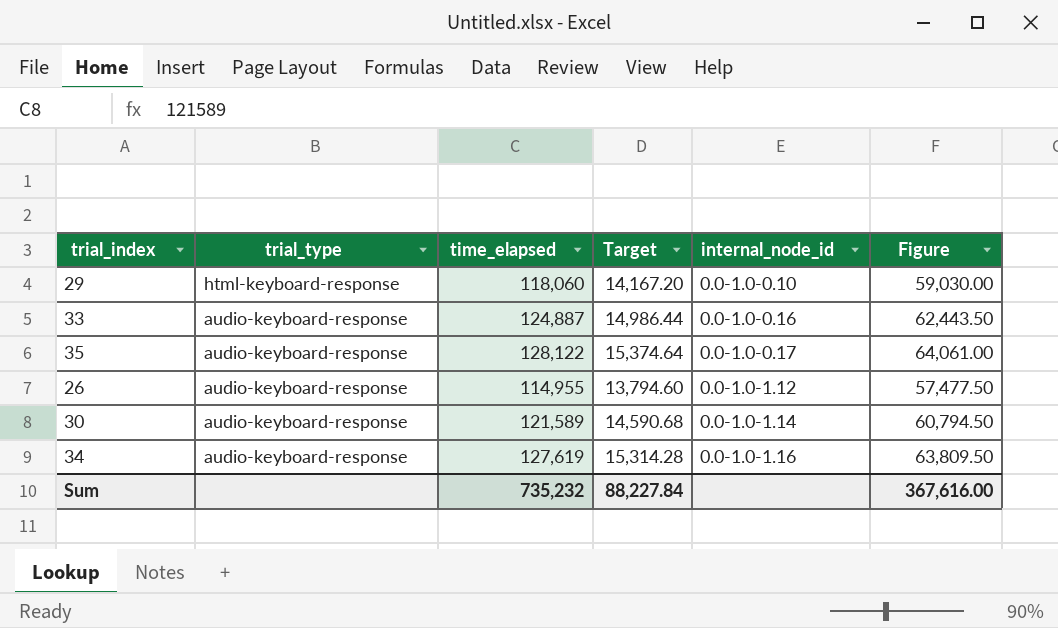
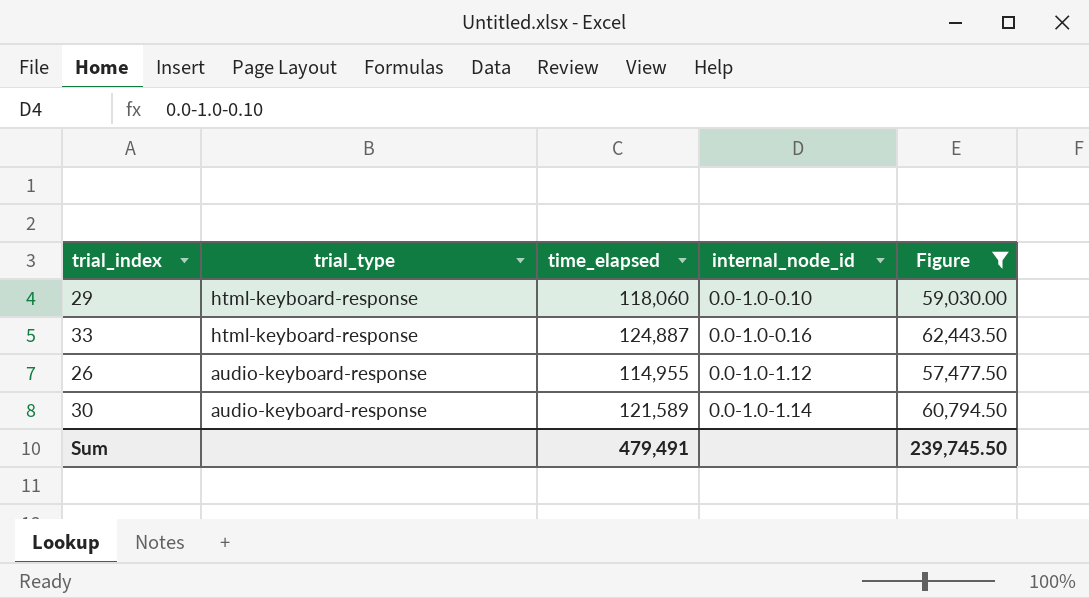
filter: none -> Figure <= 62,443.50
column Target | formula: [time_elapsed] * 0.12 -> none
33 | trial_type: audio-keyboard-response -> html-keyboard-response
Sum | time_elapsed: 735,232 -> 479,491
Sum | Figure: 367,616.00 -> 239,745.50

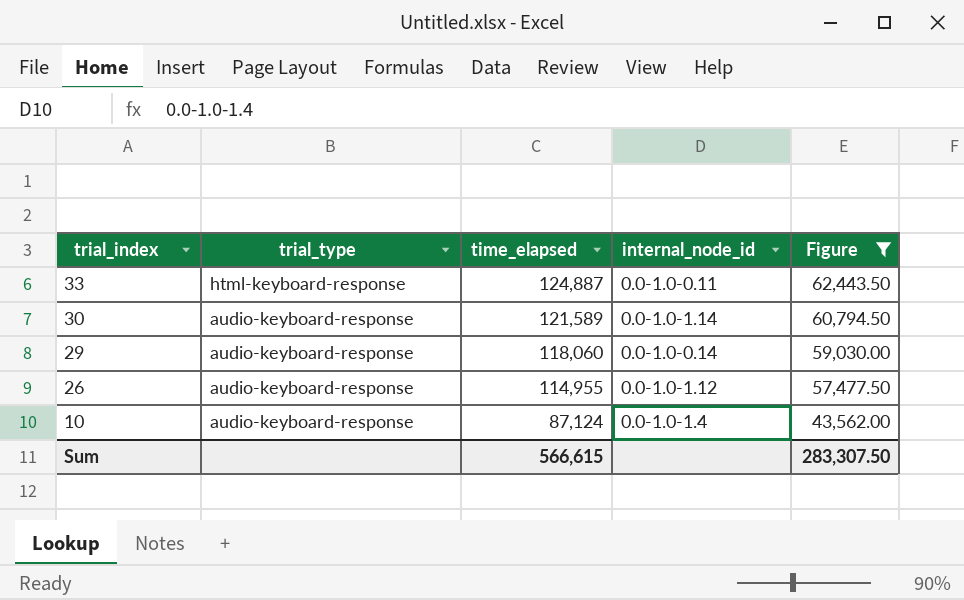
row order: trial_type descending -> trial_index descending
33 | internal_node_id: 0.0-1.0-0.16 -> 0.0-1.0-0.11
29 | trial_type: html-keyboard-response -> audio-keyboard-response
29 | internal_node_id: 0.0-1.0-0.10 -> 0.0-1.0-0.14
row 10: none -> audio-keyboard-response | 87,124 | 0.0-1.0-1.4 | 43,562.00
Sum | time_elapsed: 479,491 -> 566,615
Sum | Figure: 239,745.50 -> 283,307.50

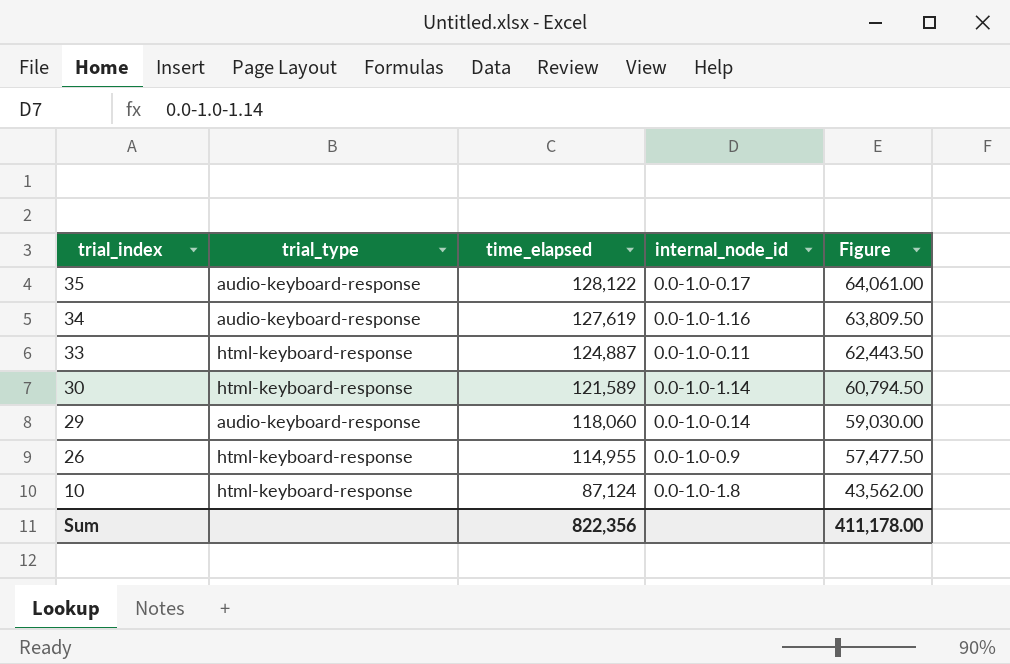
filter: Figure <= 62,443.50 -> none
30 | trial_type: audio-keyboard-response -> html-keyboard-response
26 | trial_type: audio-keyboard-response -> html-keyboard-response
26 | internal_node_id: 0.0-1.0-1.12 -> 0.0-1.0-0.9
10 | trial_type: audio-keyboard-response -> html-keyboard-response
10 | internal_node_id: 0.0-1.0-1.4 -> 0.0-1.0-1.8
Sum | time_elapsed: 566,615 -> 822,356
Sum | Figure: 283,307.50 -> 411,178.00

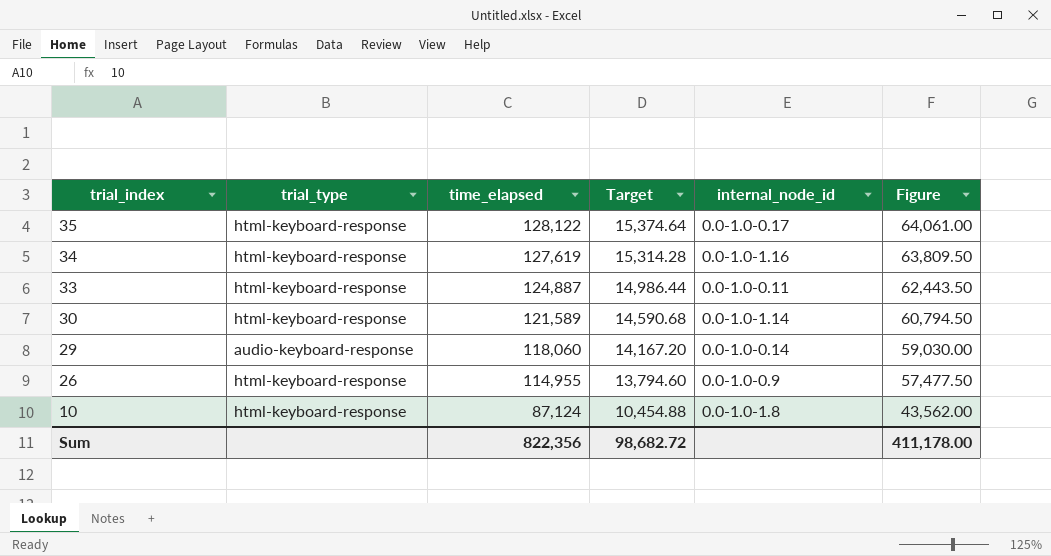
column Target | formula: none -> [time_elapsed] * 0.12
35 | trial_type: audio-keyboard-response -> html-keyboard-response
34 | trial_type: audio-keyboard-response -> html-keyboard-response

